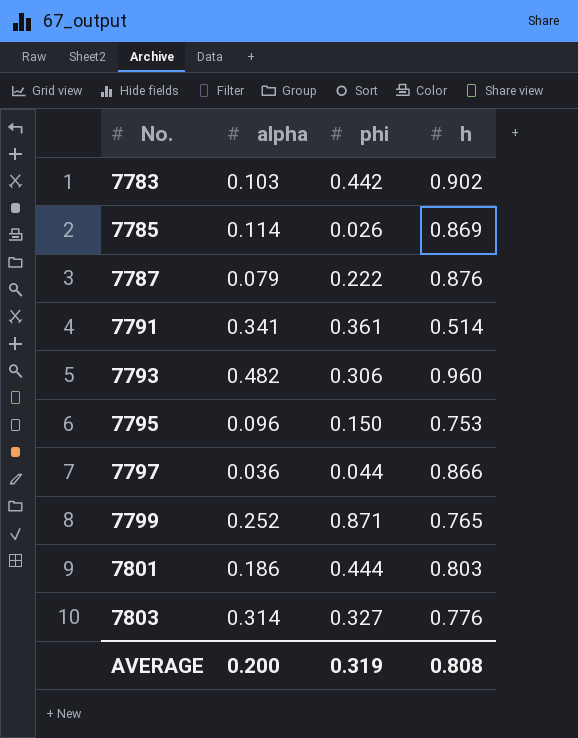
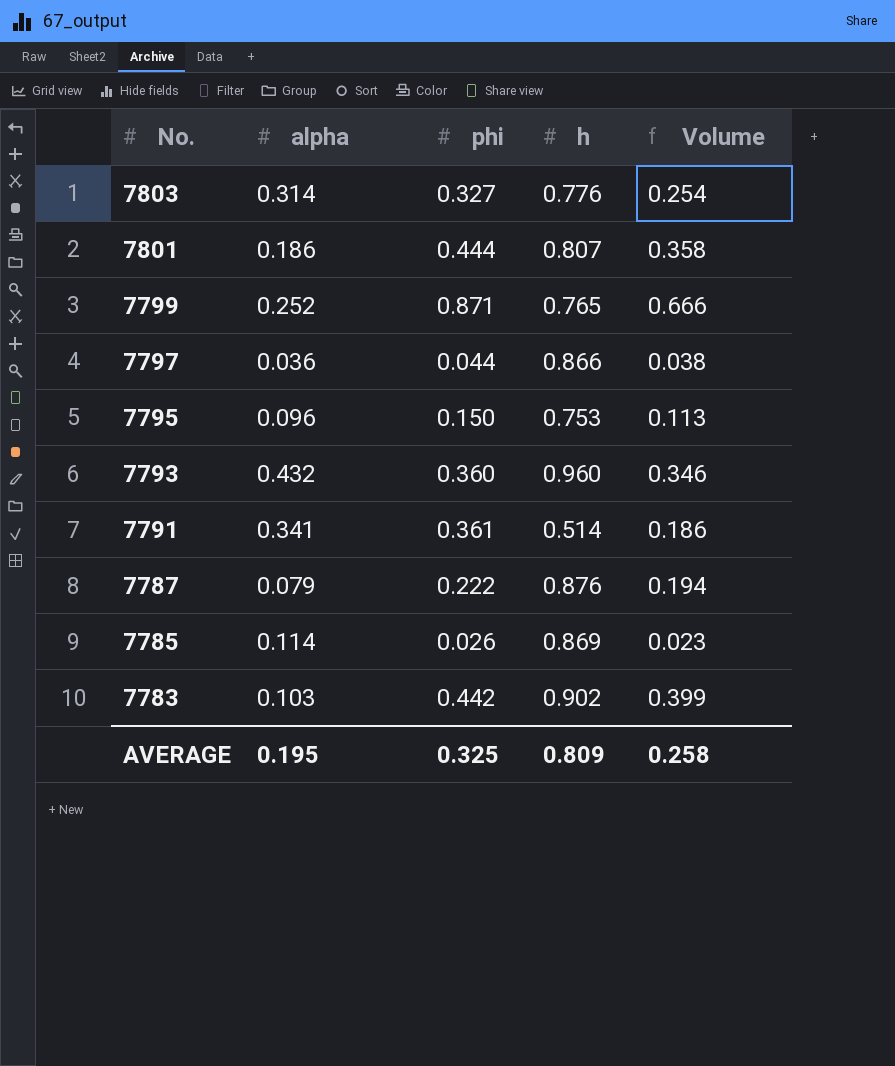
row order: No. ascending -> No. descending
column Volume | formula: none -> [phi] * [h]
7801 | h: 0.803 -> 0.807
7793 | alpha: 0.482 -> 0.432
7793 | phi: 0.306 -> 0.360
AVERAGE | alpha: 0.200 -> 0.195
AVERAGE | phi: 0.319 -> 0.325
AVERAGE | h: 0.808 -> 0.809

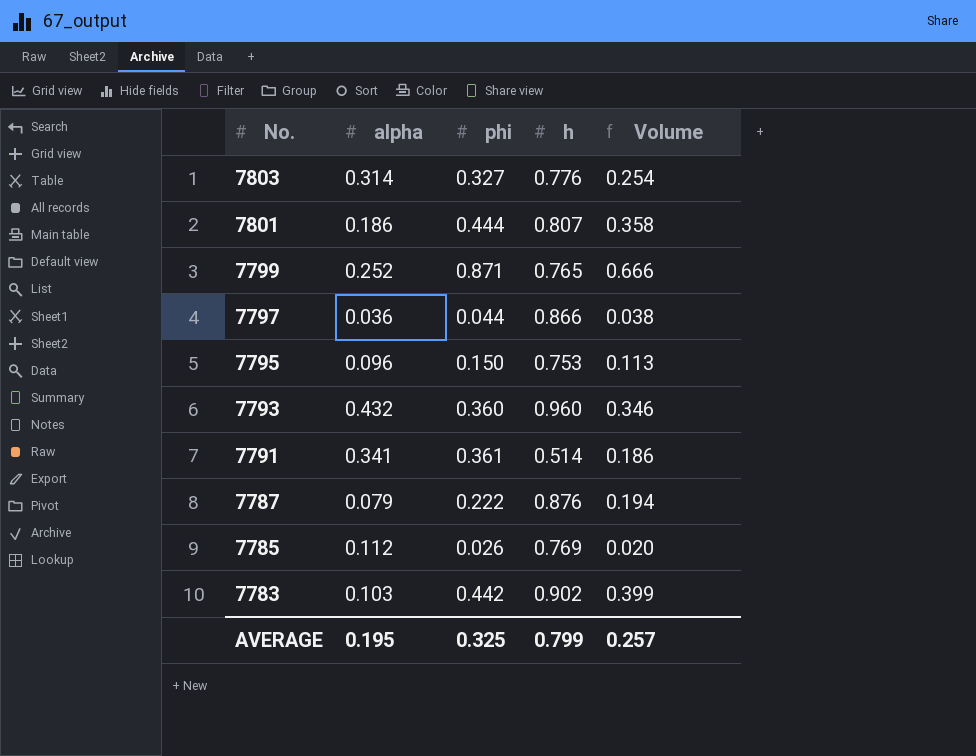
7785 | alpha: 0.114 -> 0.112
7785 | h: 0.869 -> 0.769
7785 | Volume: 0.023 -> 0.020
AVERAGE | h: 0.809 -> 0.799
AVERAGE | Volume: 0.258 -> 0.257

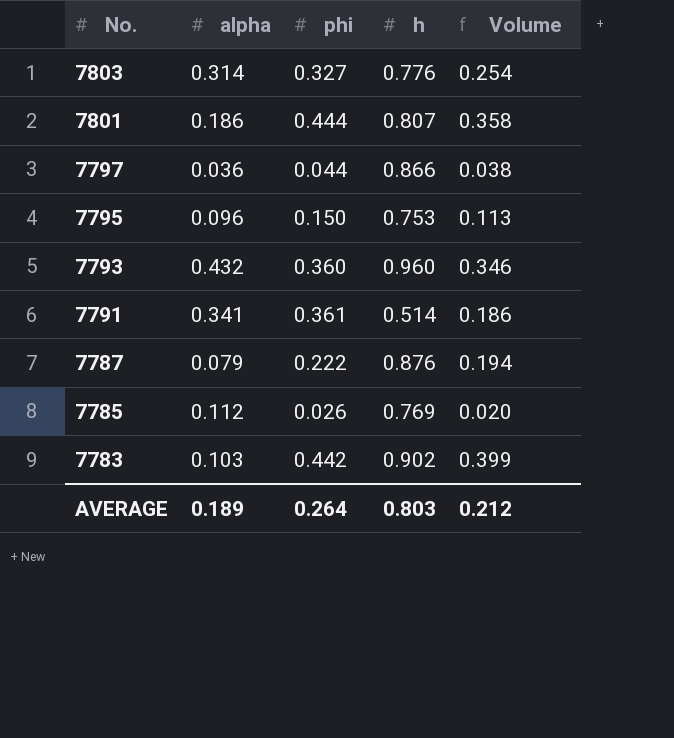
row 7799: 0.252 | 0.871 | 0.765 | 0.666 -> none
AVERAGE | alpha: 0.195 -> 0.189
AVERAGE | phi: 0.325 -> 0.264
AVERAGE | h: 0.799 -> 0.803
AVERAGE | Volume: 0.257 -> 0.212

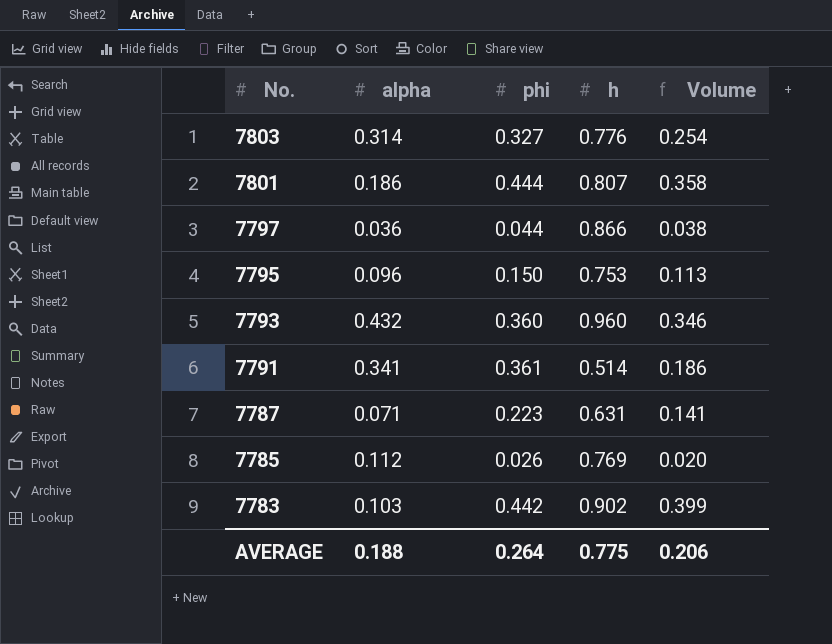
7787 | alpha: 0.079 -> 0.071
7787 | phi: 0.222 -> 0.223
7787 | h: 0.876 -> 0.631
7787 | Volume: 0.194 -> 0.141
AVERAGE | alpha: 0.189 -> 0.188
AVERAGE | h: 0.803 -> 0.775
AVERAGE | Volume: 0.212 -> 0.206

